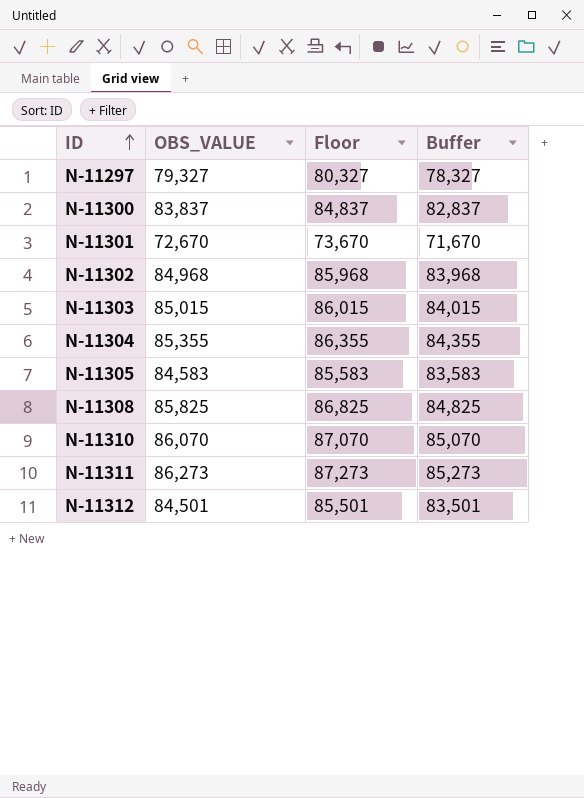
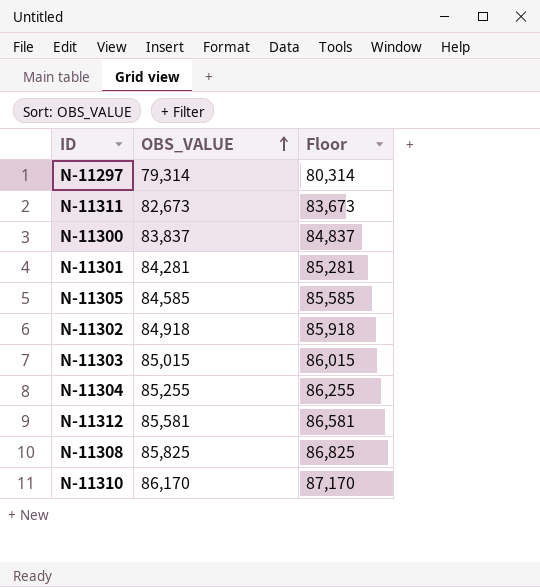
row order: ID ascending -> OBS_VALUE ascending
column Buffer | formula: [OBS_VALUE] - 1000 -> none
N-11297 | OBS_VALUE: 79,327 -> 79,314
N-11297 | Floor: 80,327 -> 80,314
N-11311 | OBS_VALUE: 86,273 -> 82,673
N-11311 | Floor: 87,273 -> 83,673
N-11301 | OBS_VALUE: 72,670 -> 84,281
N-11301 | Floor: 73,670 -> 85,281
N-11305 | OBS_VALUE: 84,583 -> 84,585
N-11305 | Floor: 85,583 -> 85,585
N-11302 | OBS_VALUE: 84,968 -> 84,918
N-11302 | Floor: 85,968 -> 85,918
N-11304 | OBS_VALUE: 85,355 -> 85,255
N-11304 | Floor: 86,355 -> 86,255
N-11312 | OBS_VALUE: 84,501 -> 85,581
N-11312 | Floor: 85,501 -> 86,581
N-11310 | OBS_VALUE: 86,070 -> 86,170
N-11310 | Floor: 87,070 -> 87,170

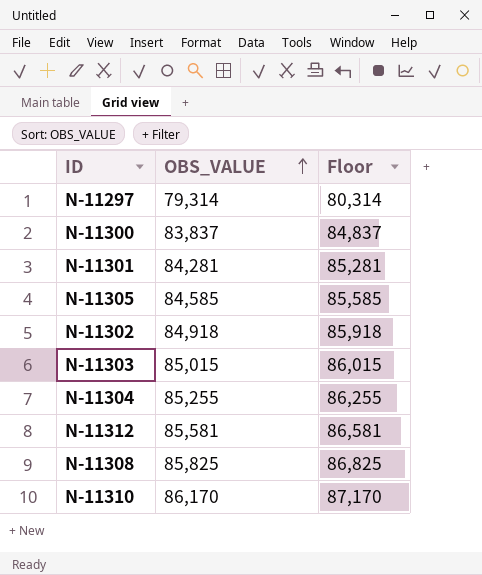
row N-11311: 82,673 | 83,673 -> none

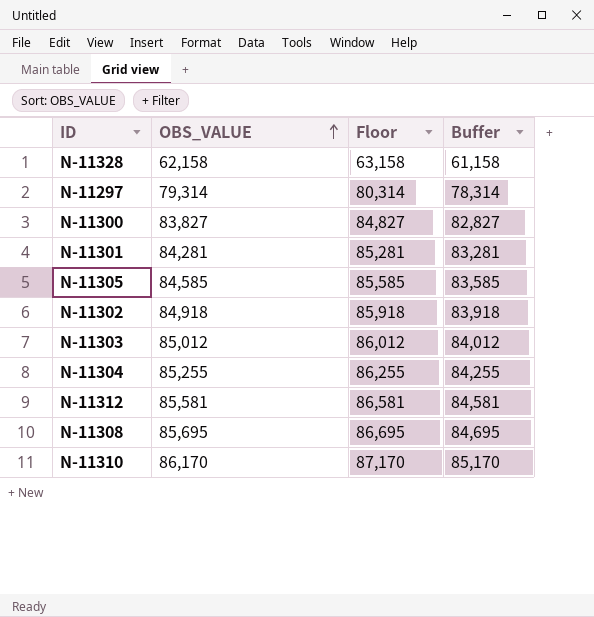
column Buffer | formula: none -> [OBS_VALUE] - 1000
row N-11328: none -> 62,158 | 63,158 | 61,158
N-11300 | OBS_VALUE: 83,837 -> 83,827
N-11300 | Floor: 84,837 -> 84,827
N-11303 | OBS_VALUE: 85,015 -> 85,012
N-11303 | Floor: 86,015 -> 86,012
N-11308 | OBS_VALUE: 85,825 -> 85,695
N-11308 | Floor: 86,825 -> 86,695

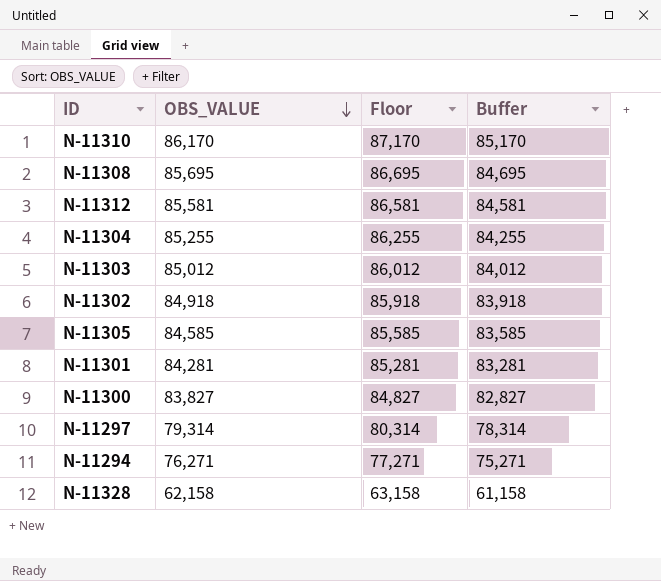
row order: OBS_VALUE ascending -> OBS_VALUE descending
row N-11294: none -> 76,271 | 77,271 | 75,271

